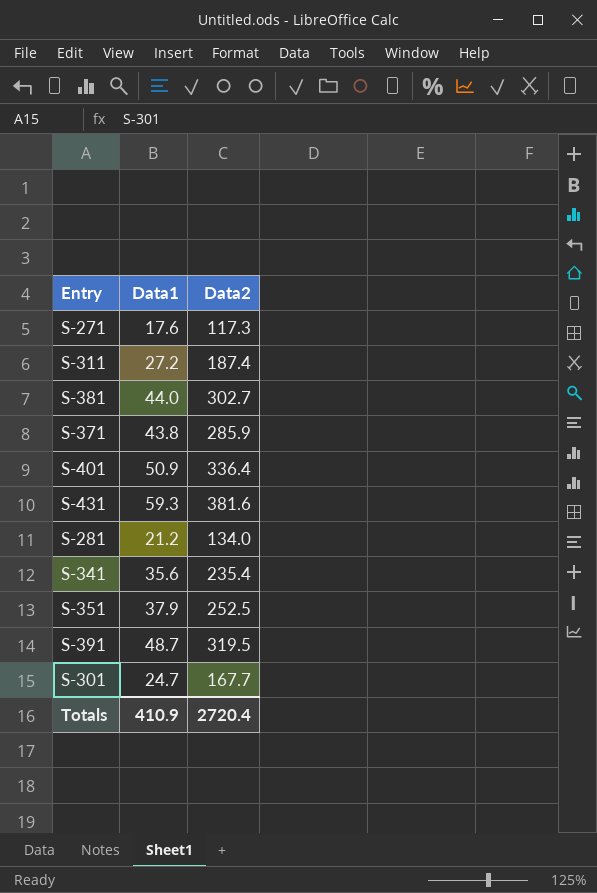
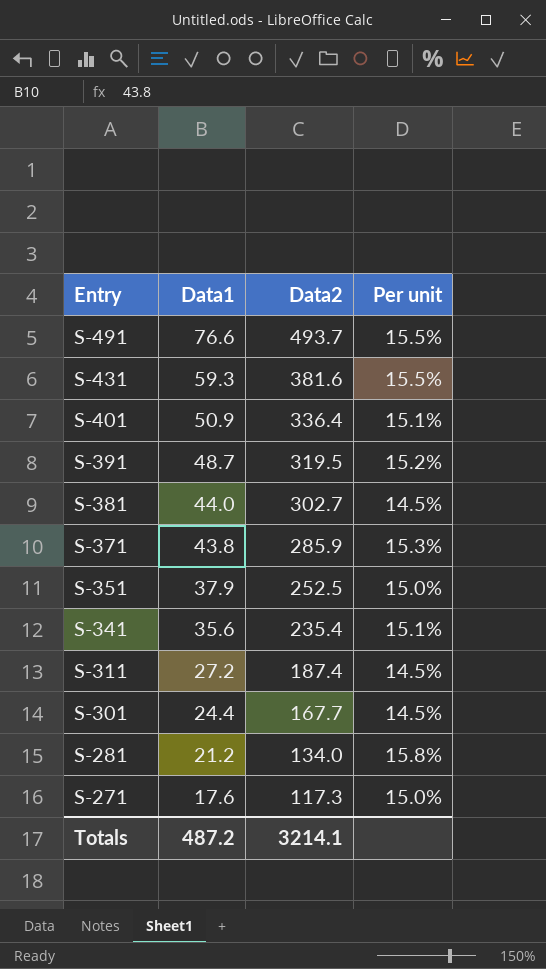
row order: none -> Entry descending
column Per unit | formula: none -> [Data1] / [Data2]
row S-491: none -> 76.6 | 493.7 | 15.5%
S-301 | Data1: 24.7 -> 24.4
Totals | Data1: 410.9 -> 487.2
Totals | Data2: 2720.4 -> 3214.1

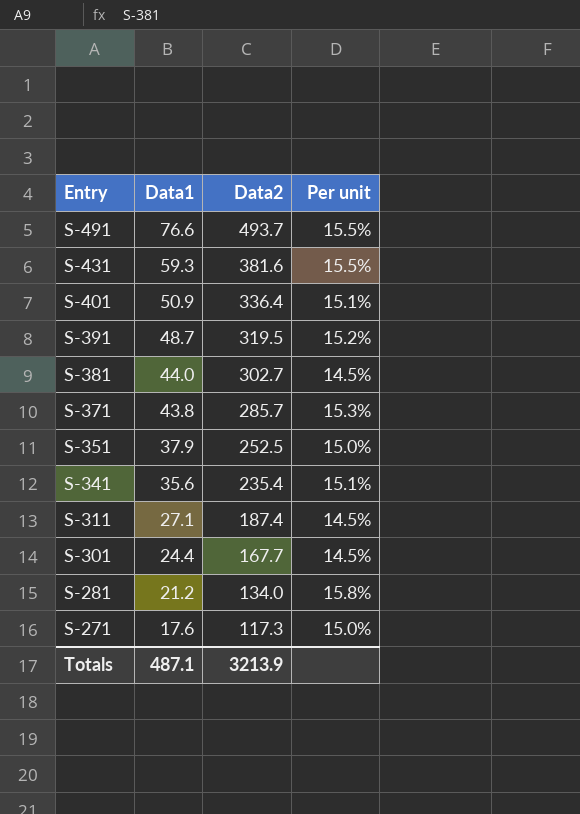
S-371 | Data2: 285.9 -> 285.7
S-311 | Data1: 27.2 -> 27.1
Totals | Data1: 487.2 -> 487.1
Totals | Data2: 3214.1 -> 3213.9

